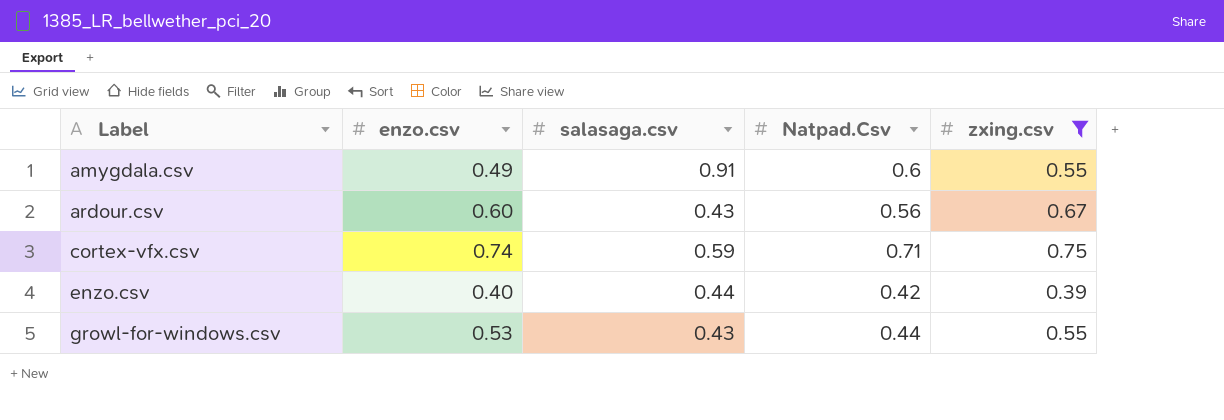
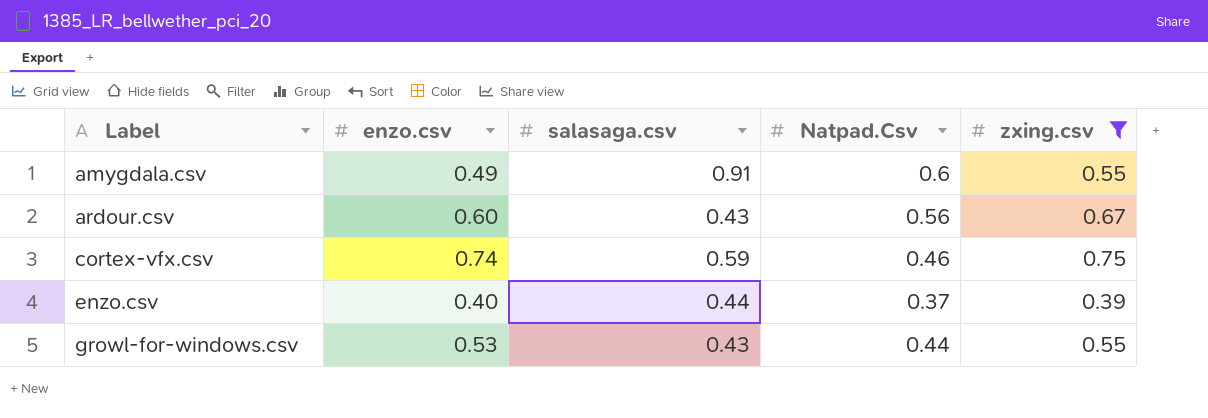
cortex-vfx.csv | Natpad.Csv: 0.71 -> 0.46
enzo.csv | Natpad.Csv: 0.42 -> 0.37

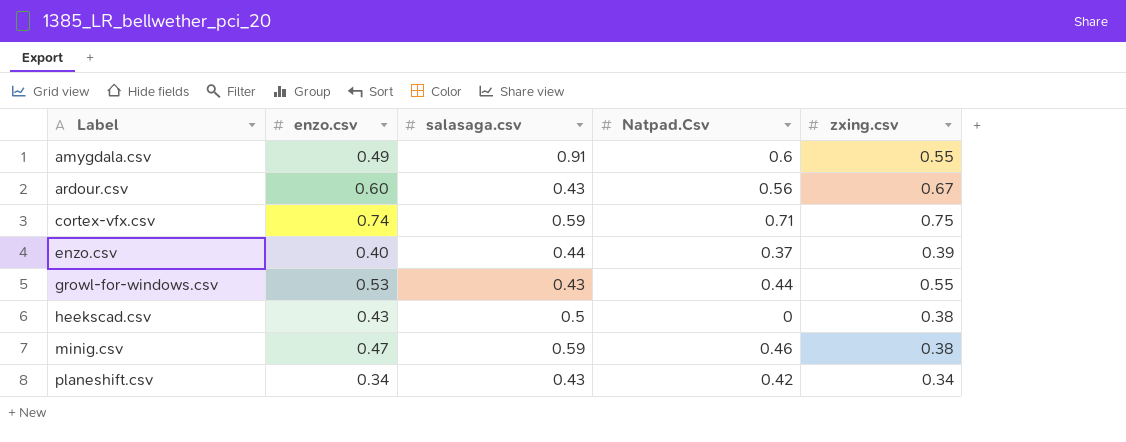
filter: zxing.csv >= 0.39 -> none
cortex-vfx.csv | Natpad.Csv: 0.46 -> 0.71

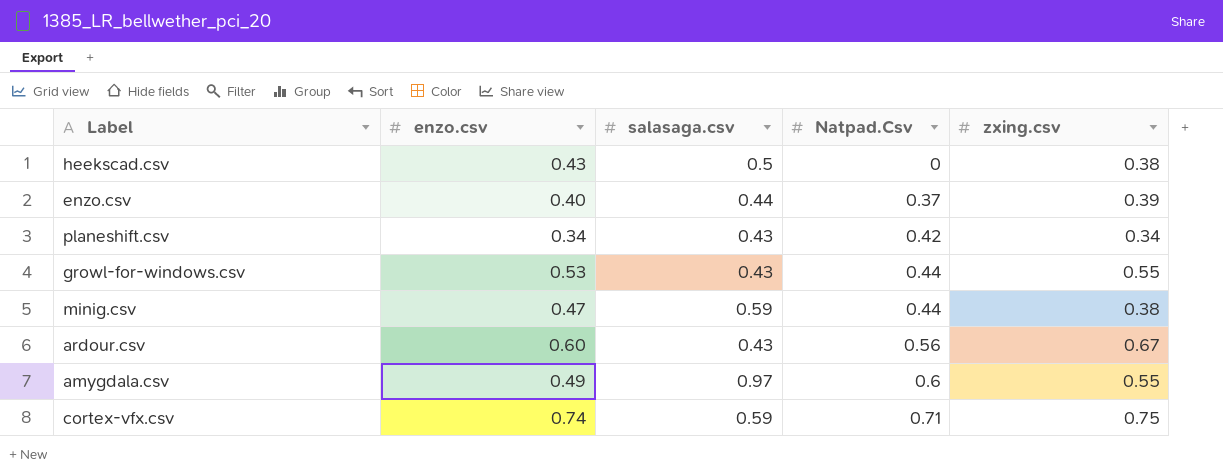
row order: Label ascending -> Natpad.Csv ascending
minig.csv | Natpad.Csv: 0.46 -> 0.44
amygdala.csv | salasaga.csv: 0.91 -> 0.97

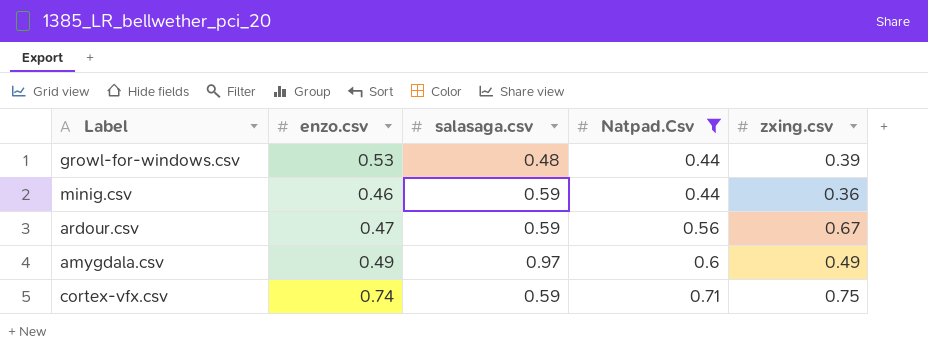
filter: none -> Natpad.Csv >= 0.44
growl-for-windows.csv | salasaga.csv: 0.43 -> 0.48
growl-for-windows.csv | zxing.csv: 0.55 -> 0.39
minig.csv | enzo.csv: 0.47 -> 0.46
minig.csv | zxing.csv: 0.38 -> 0.36
ardour.csv | enzo.csv: 0.60 -> 0.47
ardour.csv | salasaga.csv: 0.43 -> 0.59
amygdala.csv | zxing.csv: 0.55 -> 0.49

